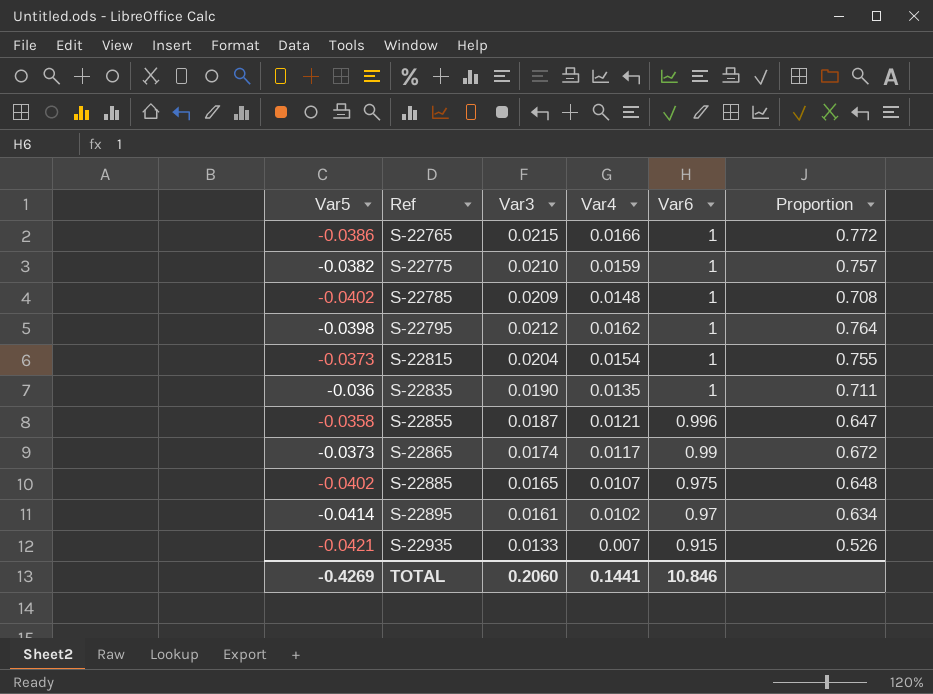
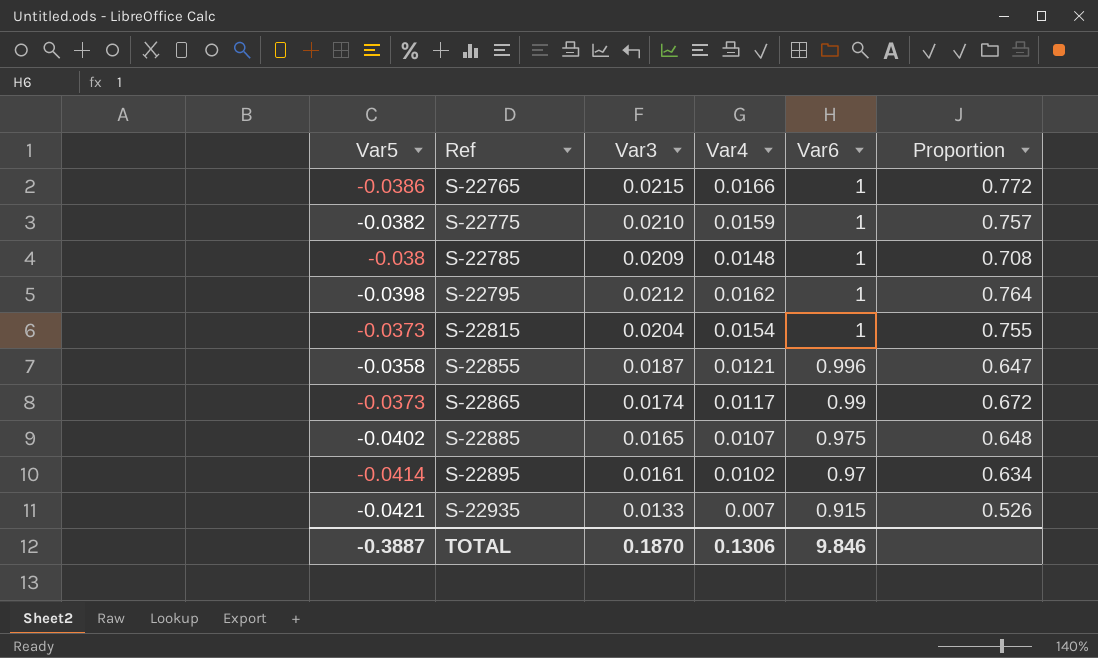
row S-22835: -0.036 | 0.0190 | 0.0135 | 1 | 0.711 -> none
S-22785 | Var5: -0.0402 -> -0.038
TOTAL | Var5: -0.4269 -> -0.3887
TOTAL | Var3: 0.2060 -> 0.1870
TOTAL | Var4: 0.1441 -> 0.1306
TOTAL | Var6: 10.846 -> 9.846

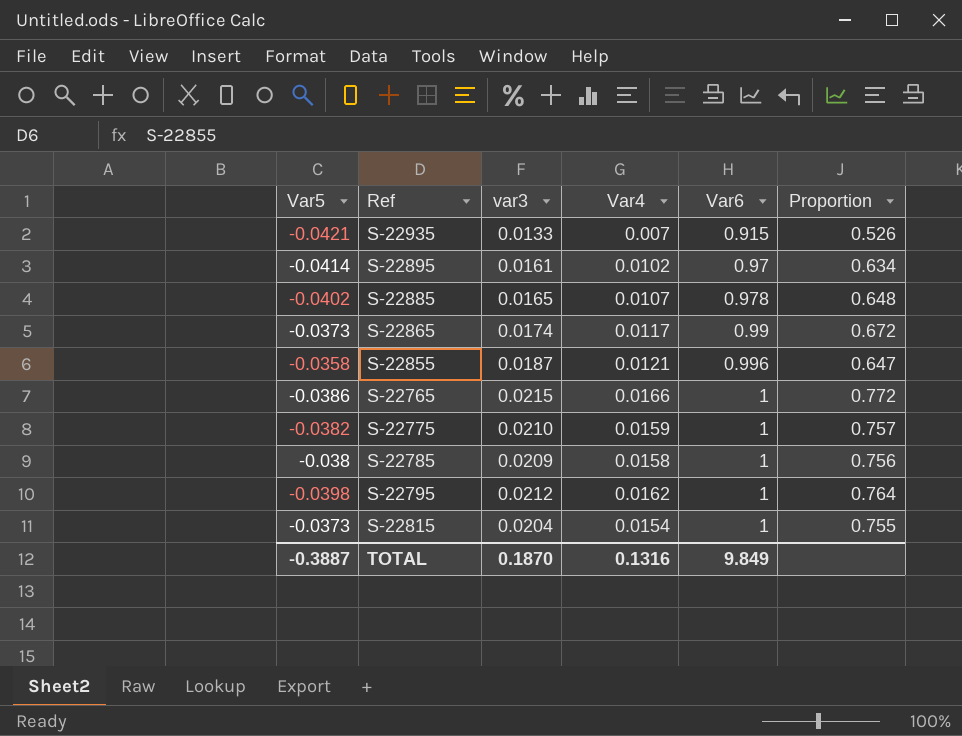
row order: Ref ascending -> Var6 ascending
column name: Var3 -> var3
S-22885 | Var6: 0.975 -> 0.978
S-22785 | Var4: 0.0148 -> 0.0158
S-22785 | Proportion: 0.708 -> 0.756
TOTAL | Var4: 0.1306 -> 0.1316
TOTAL | Var6: 9.846 -> 9.849

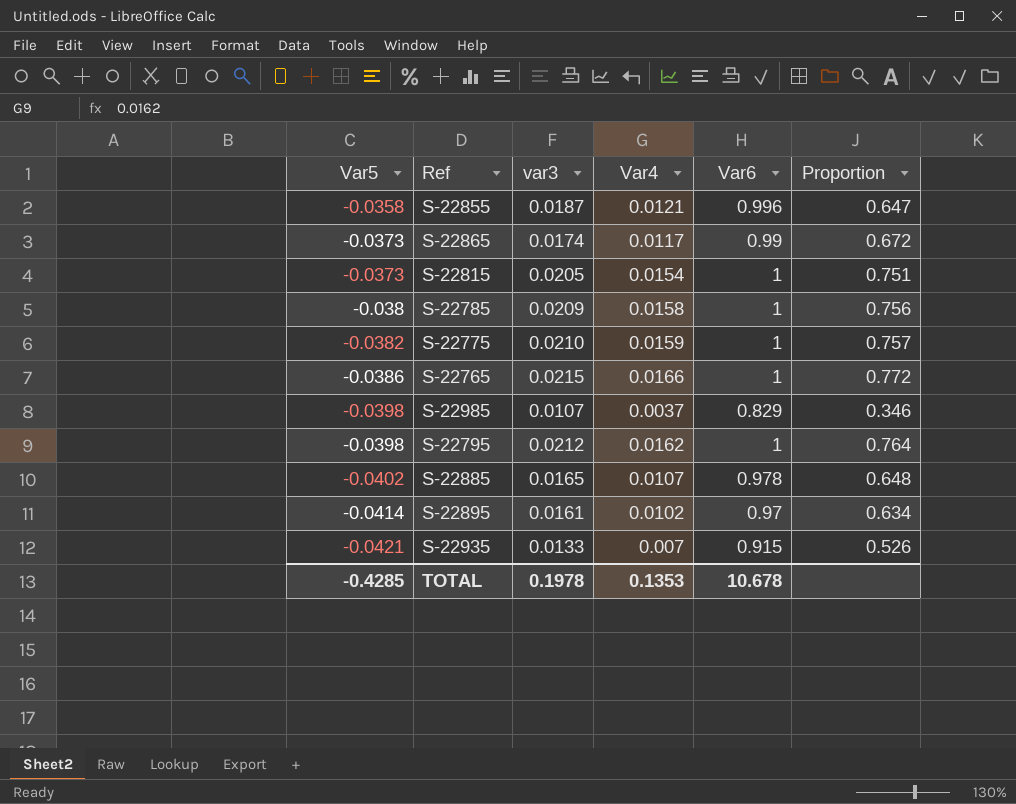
row order: Var6 ascending -> Var5 descending
S-22815 | var3: 0.0204 -> 0.0205
S-22815 | Proportion: 0.755 -> 0.751
row S-22985: none -> -0.0398 | 0.0107 | 0.0037 | 0.829 | 0.346
TOTAL | Var5: -0.3887 -> -0.4285
TOTAL | var3: 0.1870 -> 0.1978
TOTAL | Var4: 0.1316 -> 0.1353
TOTAL | Var6: 9.849 -> 10.678

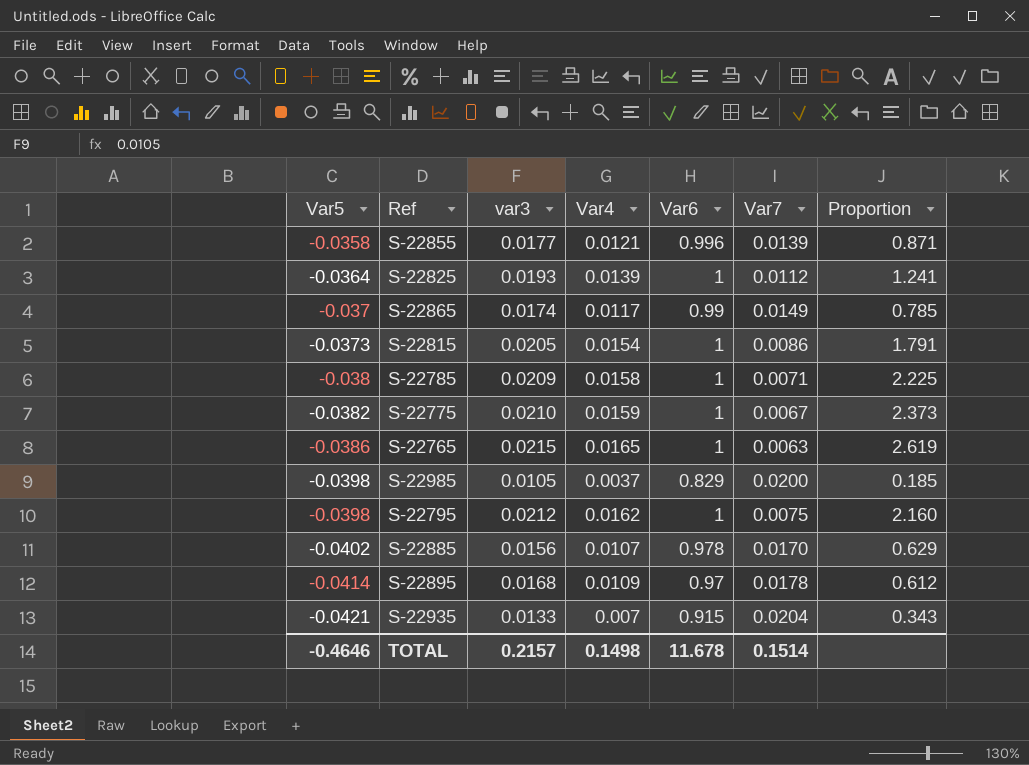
column Var7 | position: none -> 6
column Proportion | formula: [Var4] / [var3] -> [Var4] / [Var7]
S-22855 | var3: 0.0187 -> 0.0177
row S-22825: none -> -0.0364 | 0.0193 | 0.0139 | 1 | 0.0112 | 1.241
S-22865 | Var5: -0.0373 -> -0.037
S-22765 | Var4: 0.0166 -> 0.0165
S-22985 | var3: 0.0107 -> 0.0105
S-22885 | var3: 0.0165 -> 0.0156
S-22895 | var3: 0.0161 -> 0.0168
S-22895 | Var4: 0.0102 -> 0.0109
TOTAL | Var5: -0.4285 -> -0.4646
TOTAL | var3: 0.1978 -> 0.2157
TOTAL | Var4: 0.1353 -> 0.1498
TOTAL | Var6: 10.678 -> 11.678

